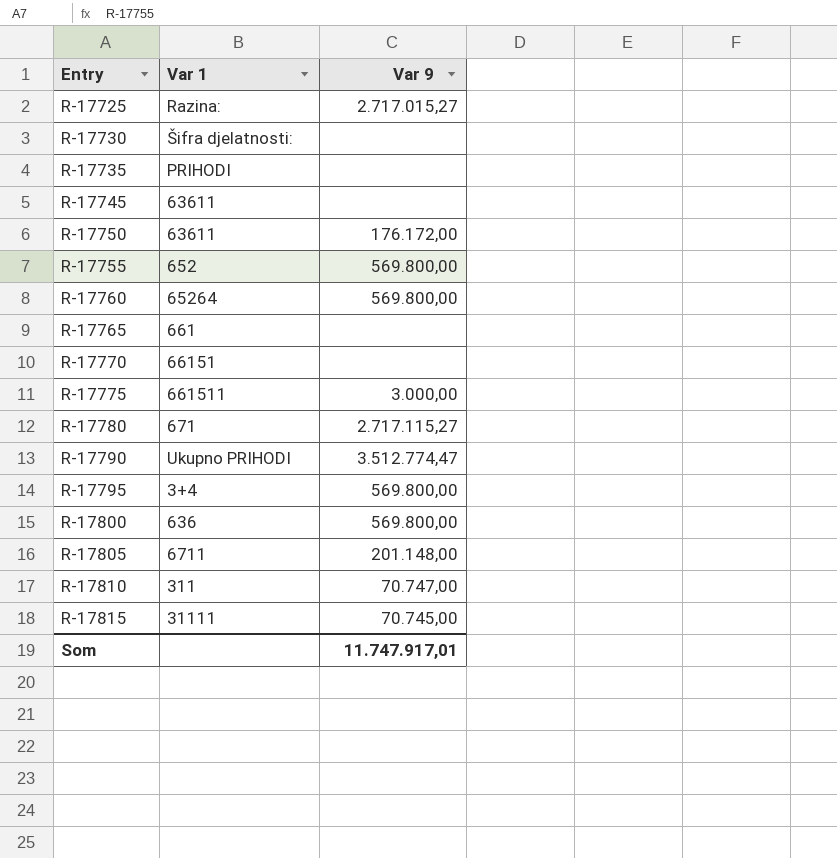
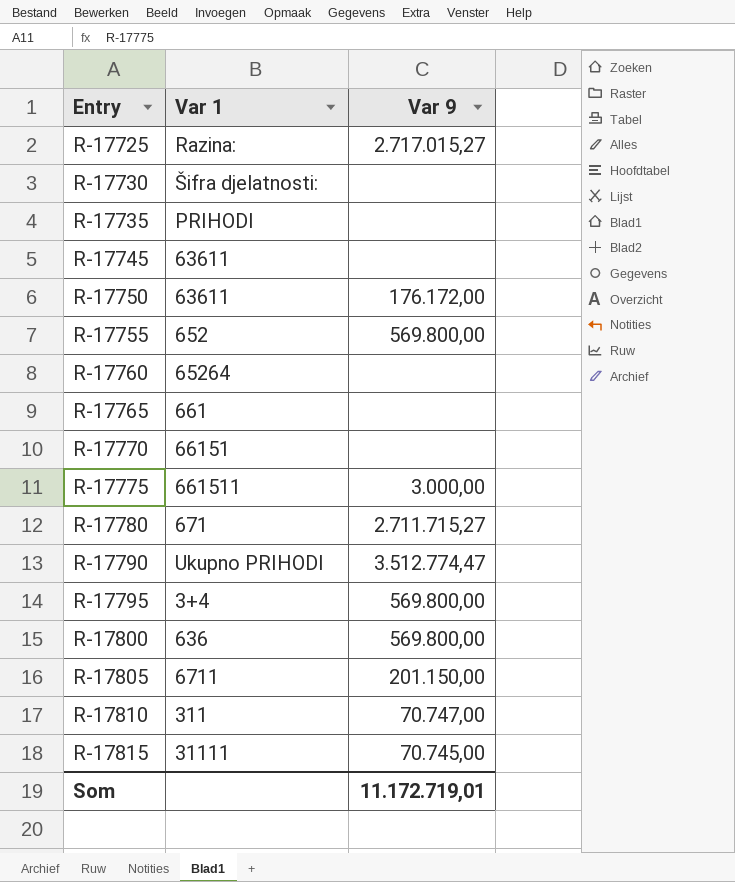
R-17760 | Var 9: 569.800,00 -> none
R-17780 | Var 9: 2.717.115,27 -> 2.711.715,27
R-17805 | Var 9: 201.148,00 -> 201.150,00
Som | Var 9: 11.747.917,01 -> 11.172.719,01

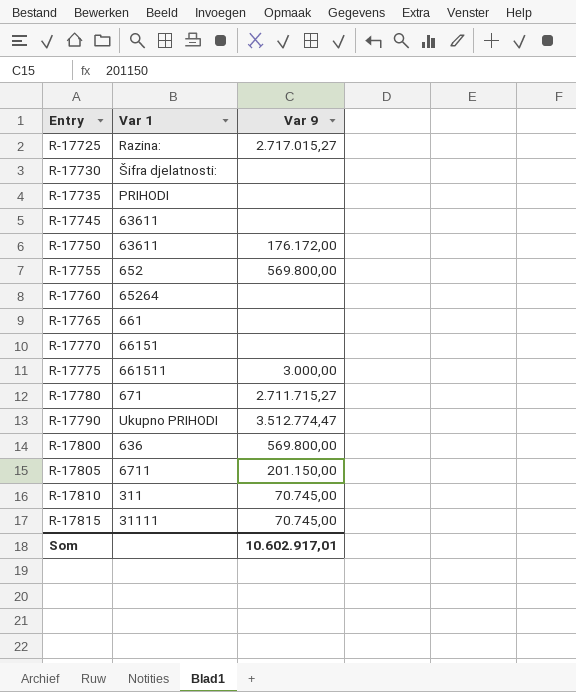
row R-17795: 3+4 | 569.800,00 -> none
R-17810 | Var 9: 70.747,00 -> 70.745,00
Som | Var 9: 11.172.719,01 -> 10.602.917,01

